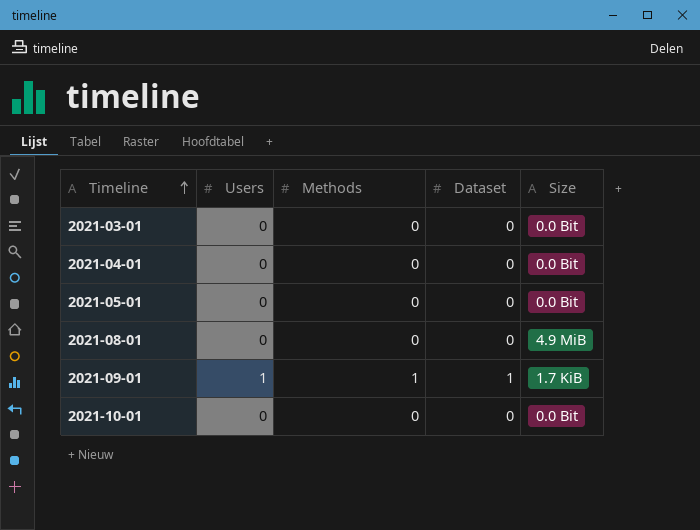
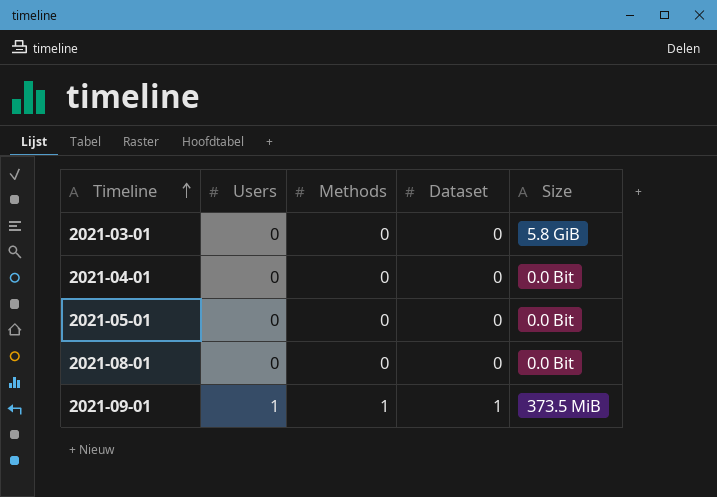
row 2021-10-01: 0 | 0 | 0 | 0.0 Bit -> none
2021-03-01 | Size: 0.0 Bit -> 5.8 GiB
2021-08-01 | Size: 4.9 MiB -> 0.0 Bit
2021-09-01 | Size: 1.7 KiB -> 373.5 MiB

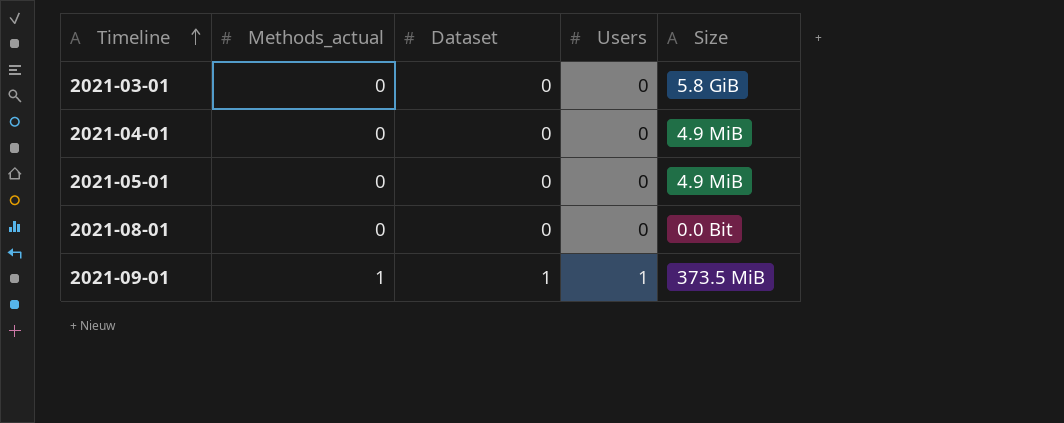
column name: Methods -> Methods_actual
column Users | position: 2 -> 4
2021-04-01 | Size: 0.0 Bit -> 4.9 MiB
2021-05-01 | Size: 0.0 Bit -> 4.9 MiB

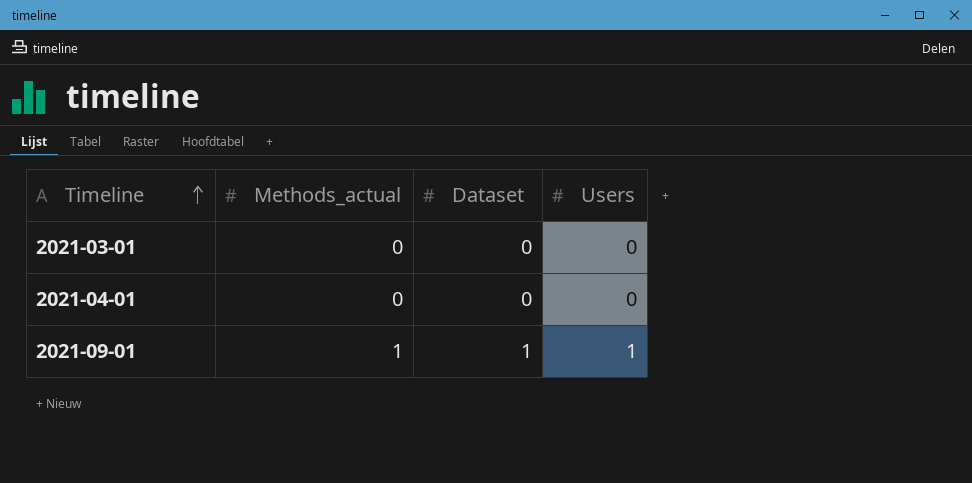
column Size | position: 5 -> none
row 2021-05-01: 0 | 0 | 0 | 4.9 MiB -> none
row 2021-08-01: 0 | 0 | 0 | 0.0 Bit -> none

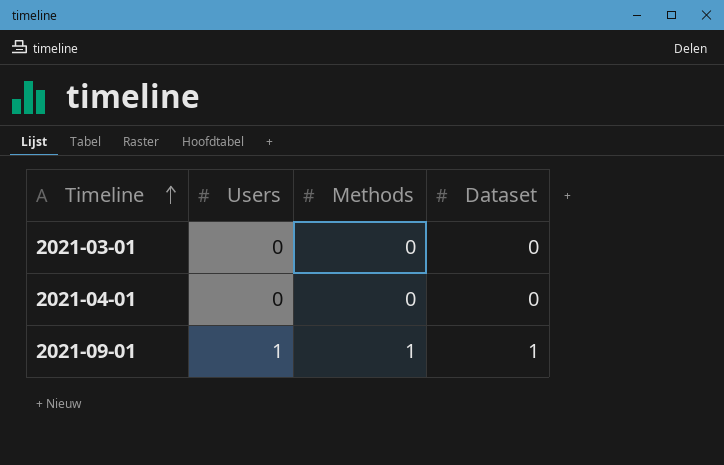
column Users | position: 4 -> 2
column name: Methods_actual -> Methods

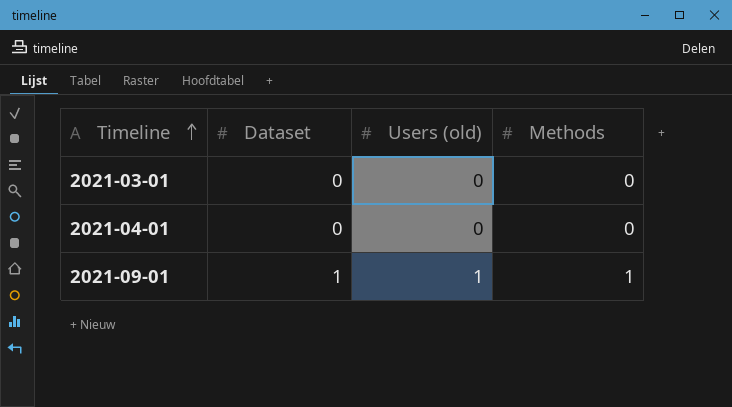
column Dataset | position: 4 -> 2
column name: Users -> Users (old)

